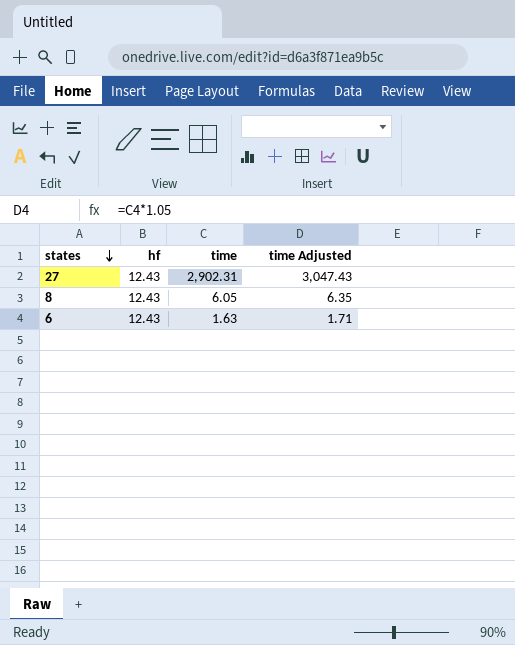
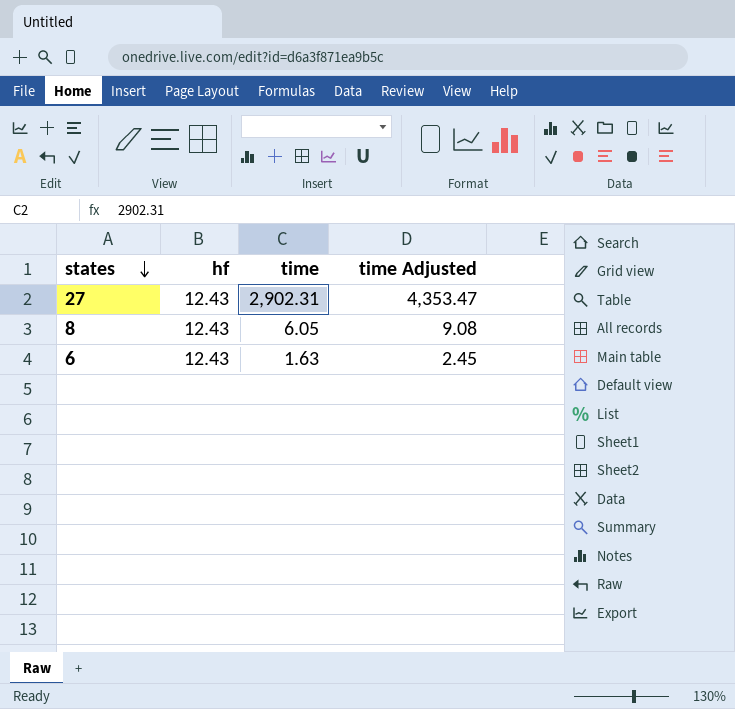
column time Adjusted | formula: [time] * 1.05 -> [time] * 1.5

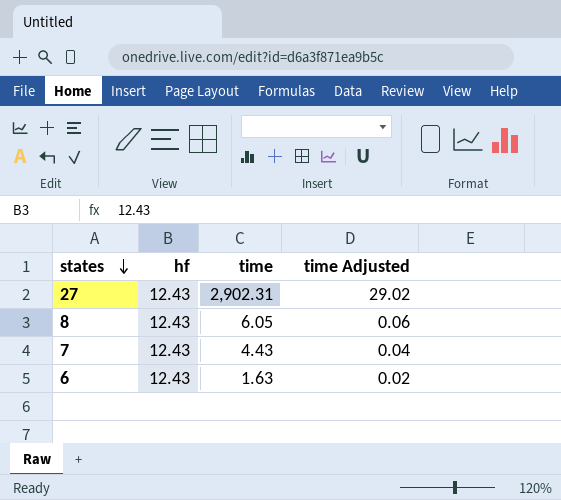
column time Adjusted | formula: [time] * 1.5 -> [time] * 0.01
row 7: none -> 12.43 | 4.43 | 0.04

